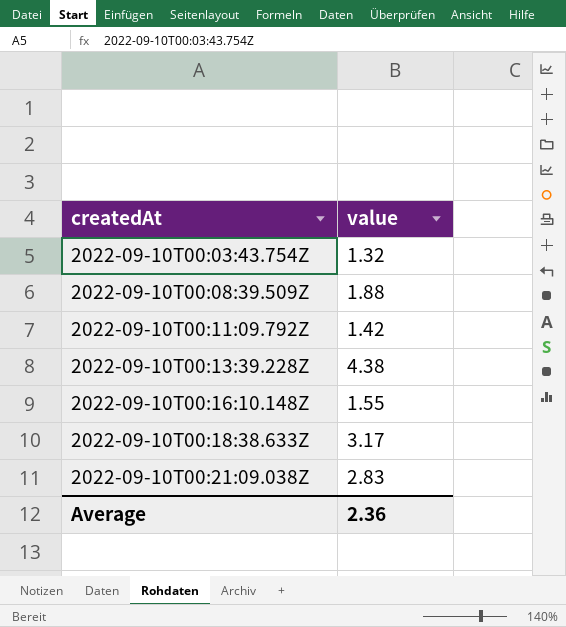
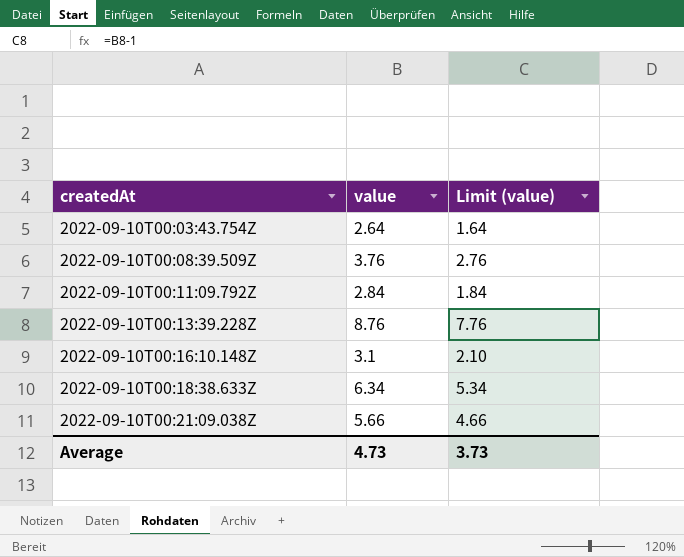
column Limit (value) | formula: none -> [value] - 1
2022-09-10T00:03:43.754Z | value: 1.32 -> 2.64
2022-09-10T00:08:39.509Z | value: 1.88 -> 3.76
2022-09-10T00:11:09.792Z | value: 1.42 -> 2.84
2022-09-10T00:13:39.228Z | value: 4.38 -> 8.76
2022-09-10T00:16:10.148Z | value: 1.55 -> 3.1
2022-09-10T00:18:38.633Z | value: 3.17 -> 6.34
2022-09-10T00:21:09.038Z | value: 2.83 -> 5.66
Average | value: 2.36 -> 4.73

